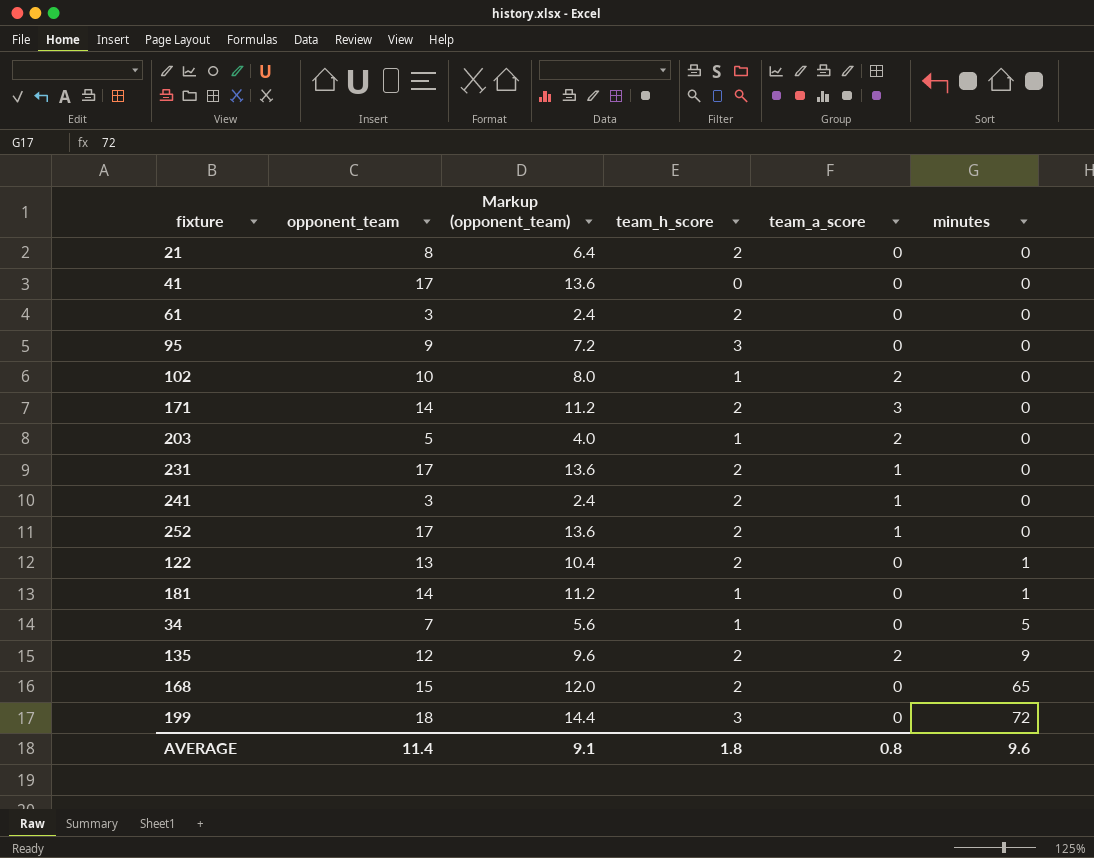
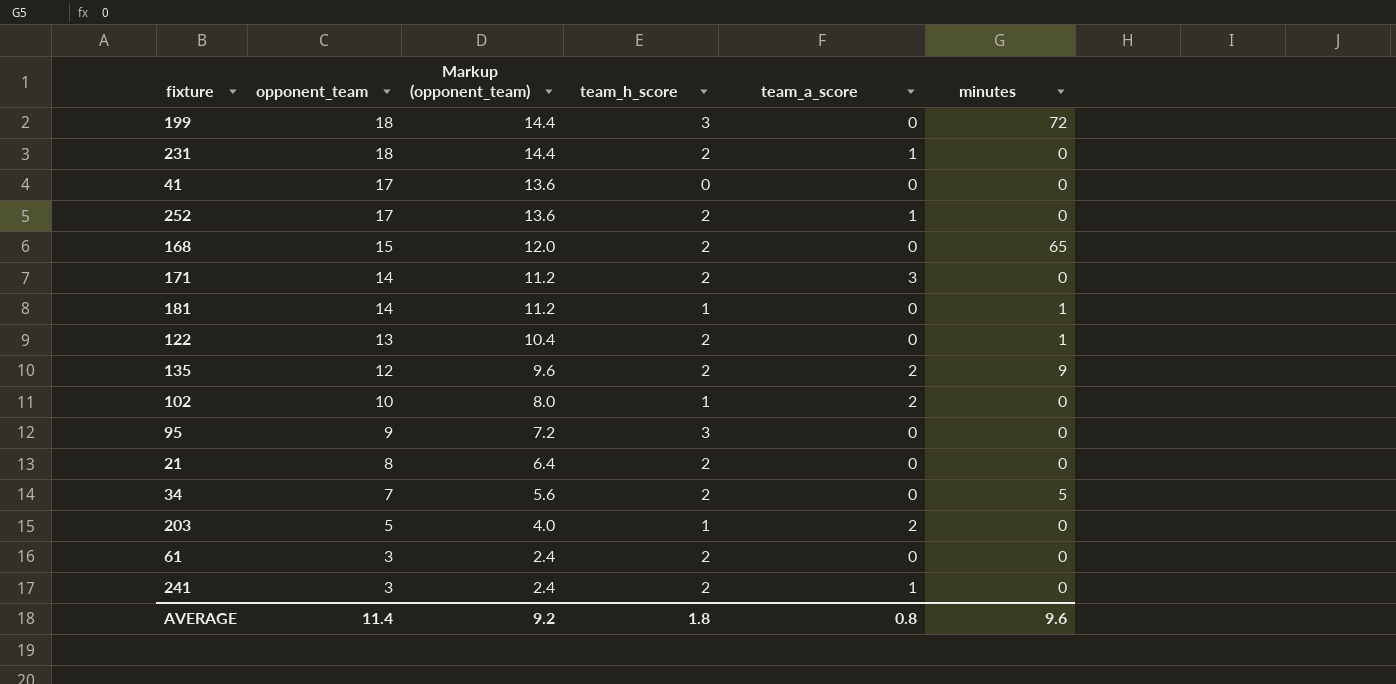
row order: minutes ascending -> opponent_team descending
231 | opponent_team: 17 -> 18
231 | Markup (opponent_team): 13.6 -> 14.4
34 | team_h_score: 1 -> 2
AVERAGE | Markup (opponent_team): 9.1 -> 9.2

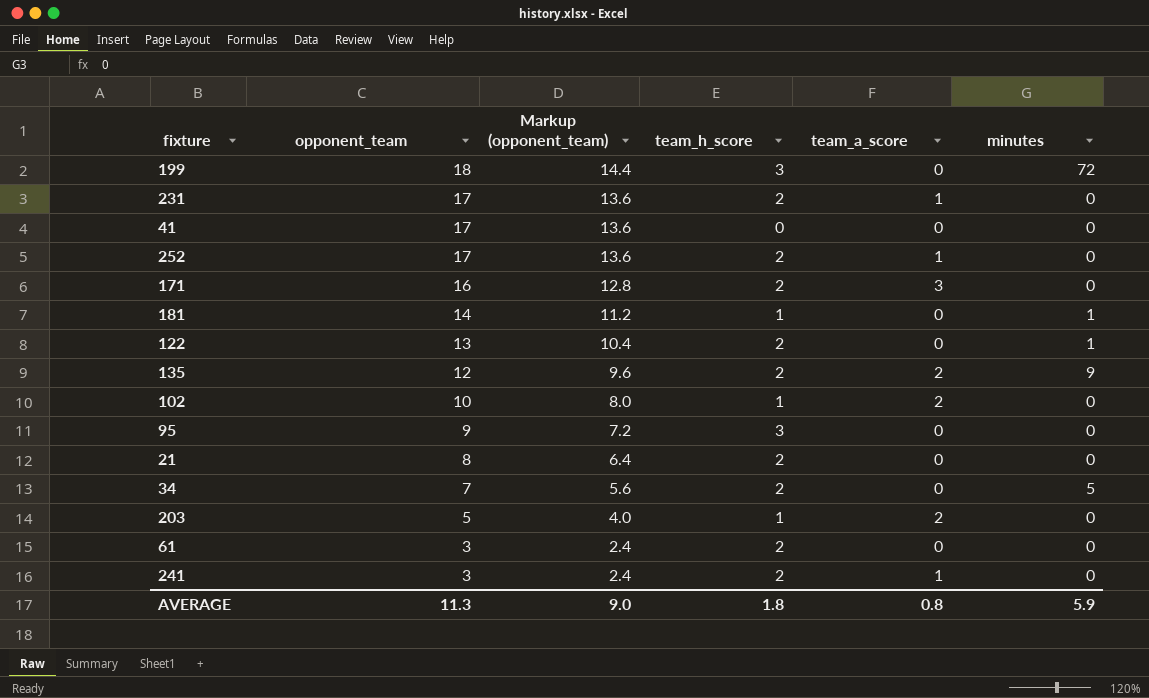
row 168: 15 | 12.0 | 2 | 0 | 65 -> none
231 | opponent_team: 18 -> 17
231 | Markup (opponent_team): 14.4 -> 13.6
171 | opponent_team: 14 -> 16
171 | Markup (opponent_team): 11.2 -> 12.8
AVERAGE | opponent_team: 11.4 -> 11.3
AVERAGE | Markup (opponent_team): 9.2 -> 9.0
AVERAGE | minutes: 9.6 -> 5.9

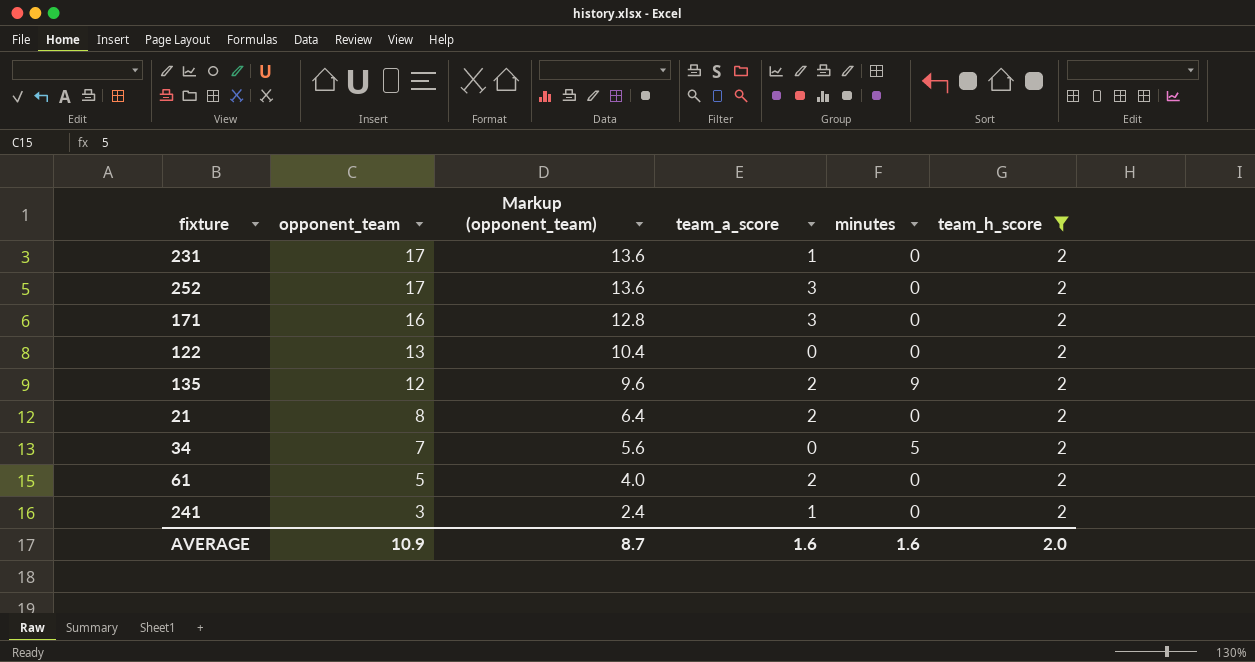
filter: none -> team_h_score = 2
column team_h_score | position: 4 -> 6
252 | team_a_score: 1 -> 3
122 | minutes: 1 -> 0
21 | team_a_score: 0 -> 2
61 | opponent_team: 3 -> 5
61 | Markup (opponent_team): 2.4 -> 4.0
61 | team_a_score: 0 -> 2
AVERAGE | opponent_team: 11.3 -> 10.9
AVERAGE | Markup (opponent_team): 9.0 -> 8.7
AVERAGE | team_a_score: 0.8 -> 1.6
AVERAGE | minutes: 5.9 -> 1.6
AVERAGE | team_h_score: 1.8 -> 2.0

